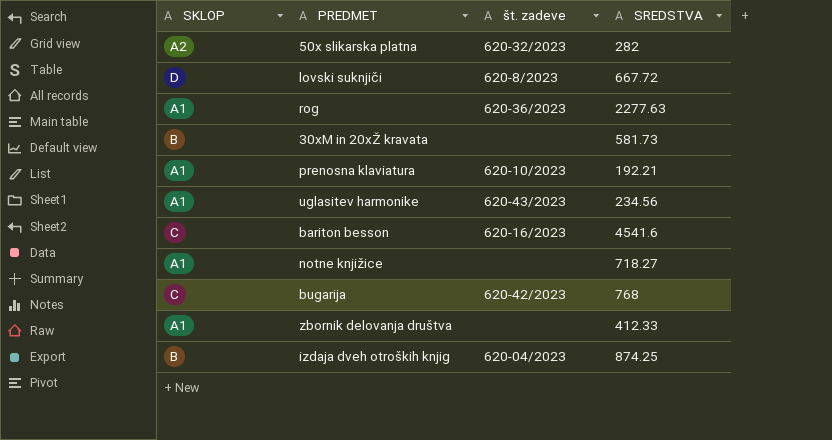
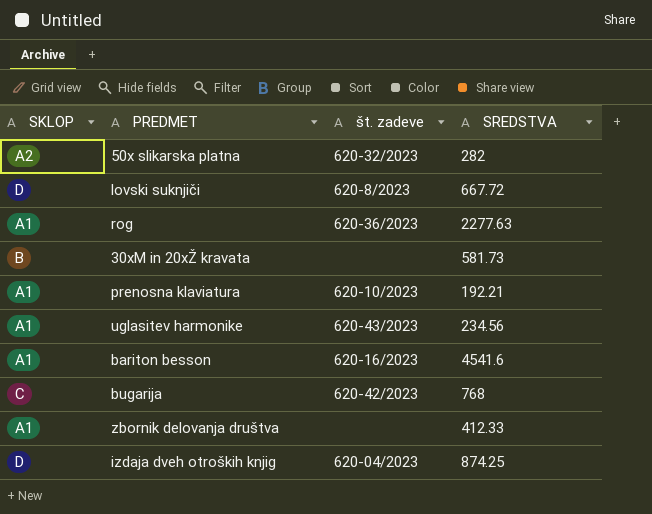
row notne knjižice: A1 | none | 718.27 -> none
bariton besson | SKLOP: C -> A1
izdaja dveh otroških knjig | SKLOP: B -> D

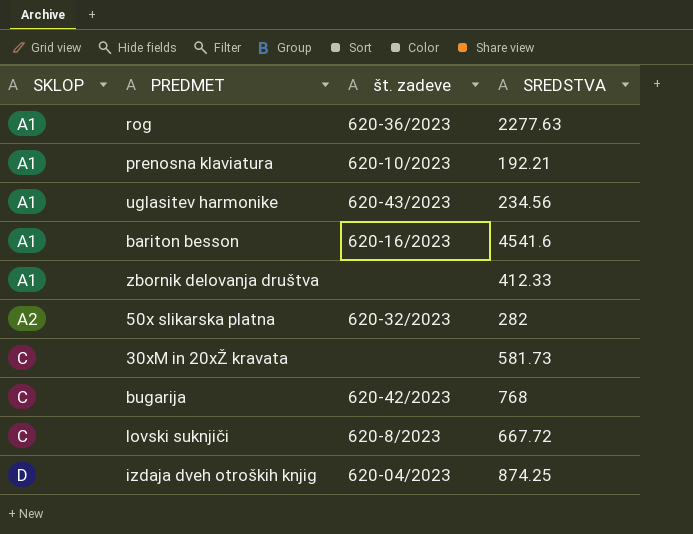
row order: none -> SKLOP ascending
30xM in 20xŽ kravata | SKLOP: B -> C
lovski suknjiči | SKLOP: D -> C

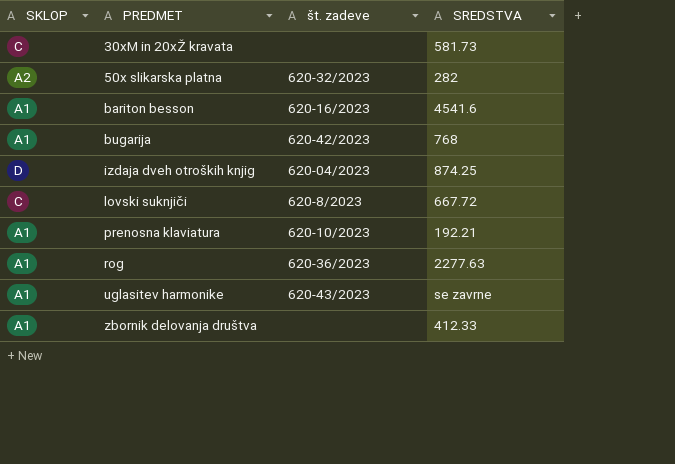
row order: SKLOP ascending -> PREDMET ascending
bugarija | SKLOP: C -> A1
uglasitev harmonike | SREDSTVA: 234.56 -> se zavrne

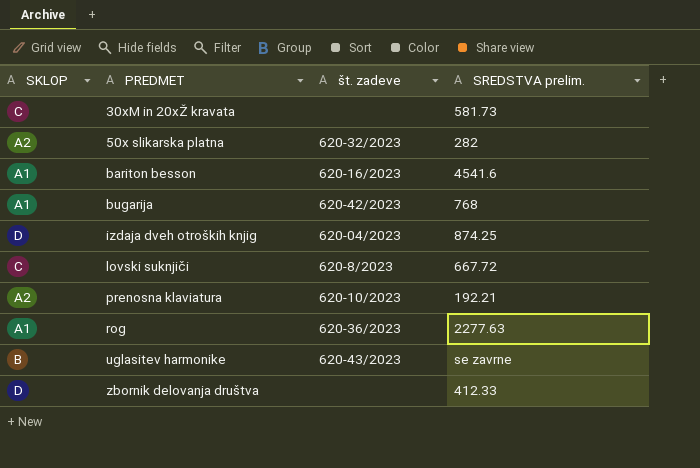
column name: SREDSTVA -> SREDSTVA prelim.
prenosna klaviatura | SKLOP: A1 -> A2
uglasitev harmonike | SKLOP: A1 -> B
zbornik delovanja društva | SKLOP: A1 -> D

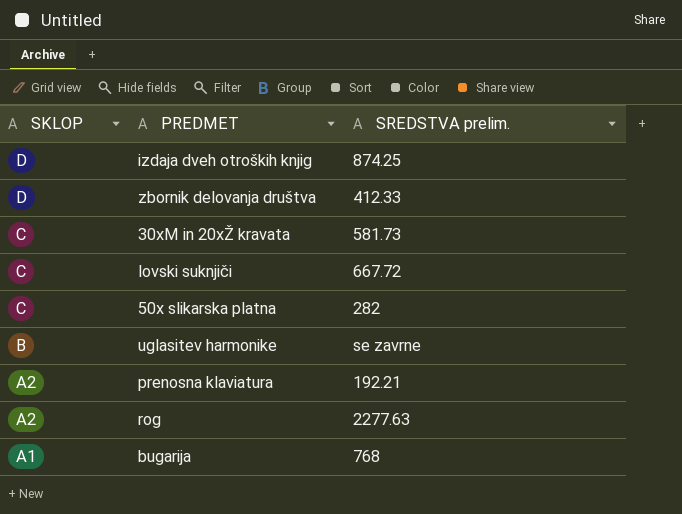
row order: PREDMET ascending -> SKLOP descending
column št. zadeve | position: 3 -> none
row bariton besson: A1 | 620-16/2023 | 4541.6 -> none
50x slikarska platna | SKLOP: A2 -> C
rog | SKLOP: A1 -> A2

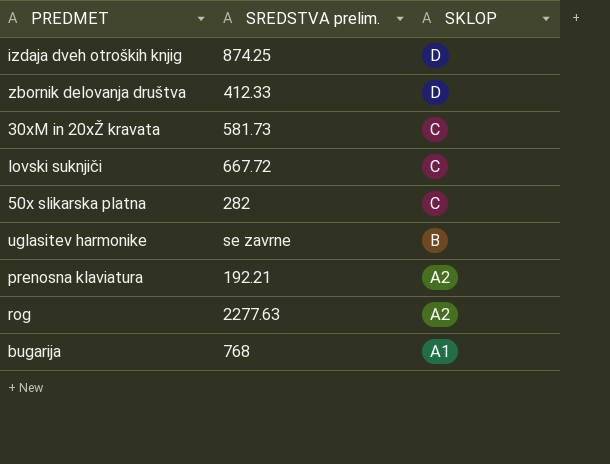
column SKLOP | position: 1 -> 3

